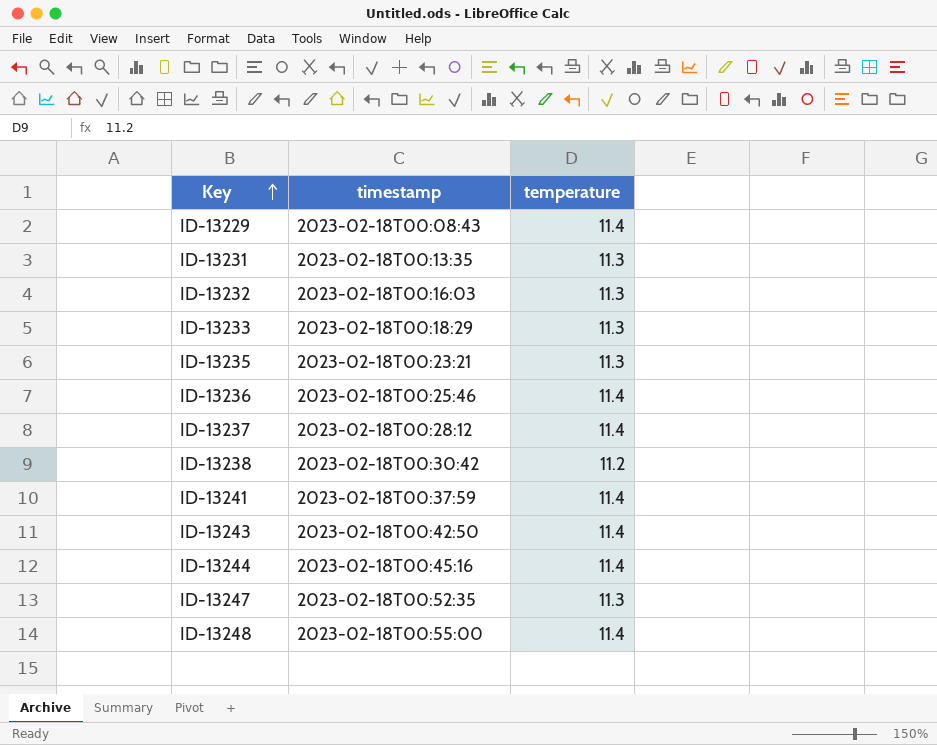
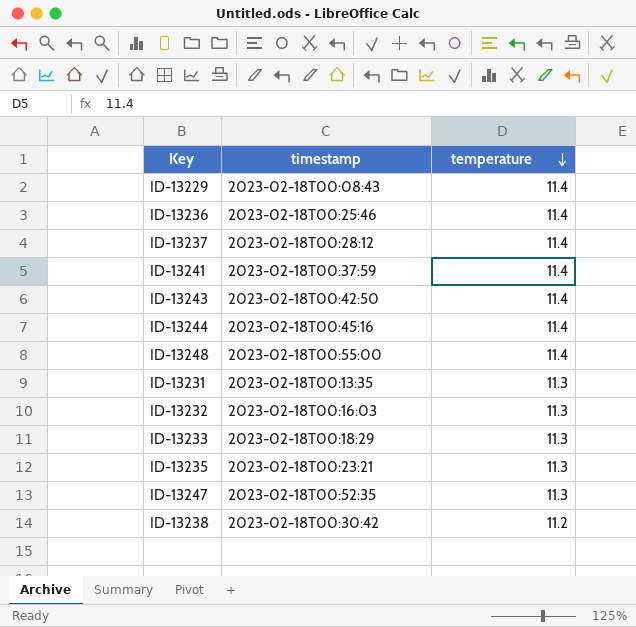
row order: Key ascending -> temperature descending

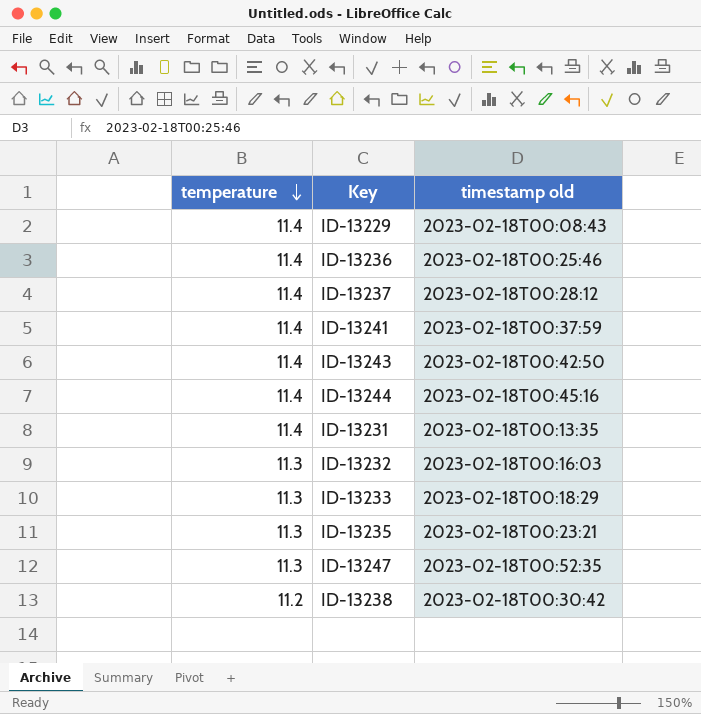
column temperature | position: 3 -> 1
column name: timestamp -> timestamp old
row ID-13248: 2023-02-18T00:55:00 | 11.4 -> none
ID-13231 | temperature: 11.3 -> 11.4

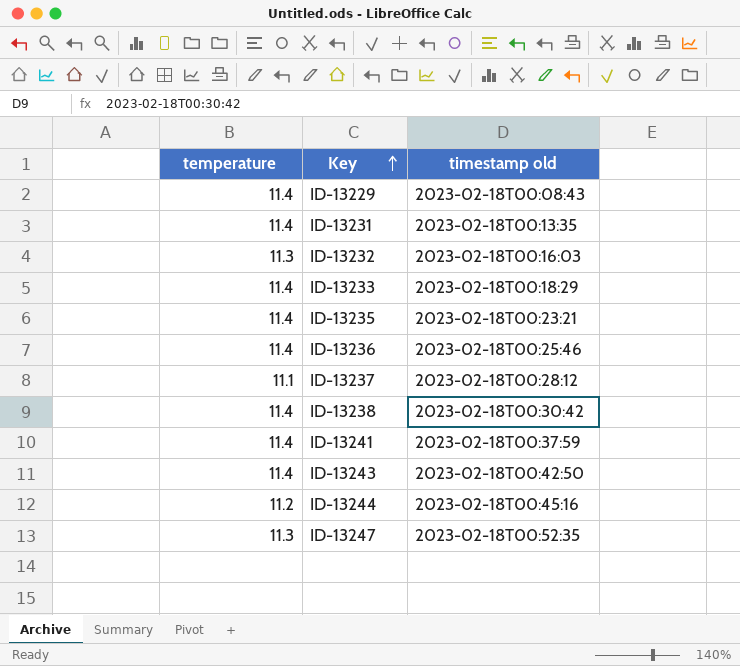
row order: temperature descending -> Key ascending
ID-13233 | temperature: 11.3 -> 11.4
ID-13235 | temperature: 11.3 -> 11.4
ID-13237 | temperature: 11.4 -> 11.1
ID-13238 | temperature: 11.2 -> 11.4
ID-13244 | temperature: 11.4 -> 11.2

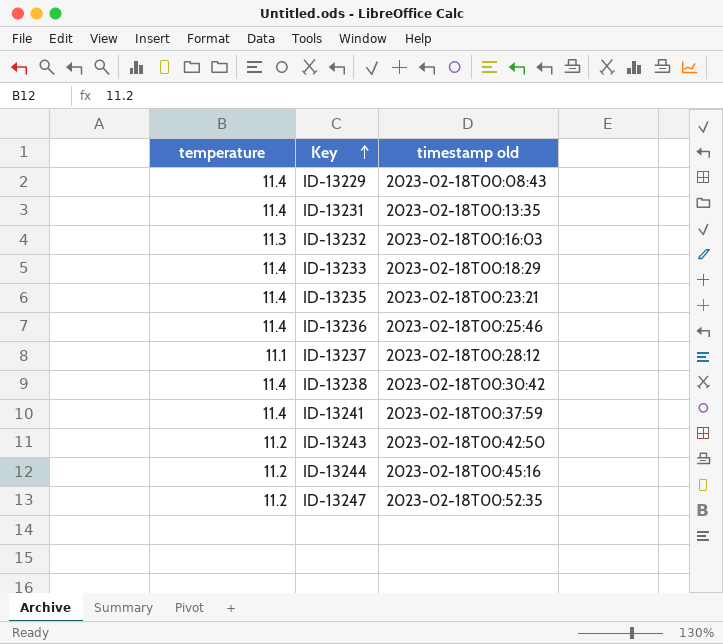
ID-13243 | temperature: 11.4 -> 11.2
ID-13247 | temperature: 11.3 -> 11.2

